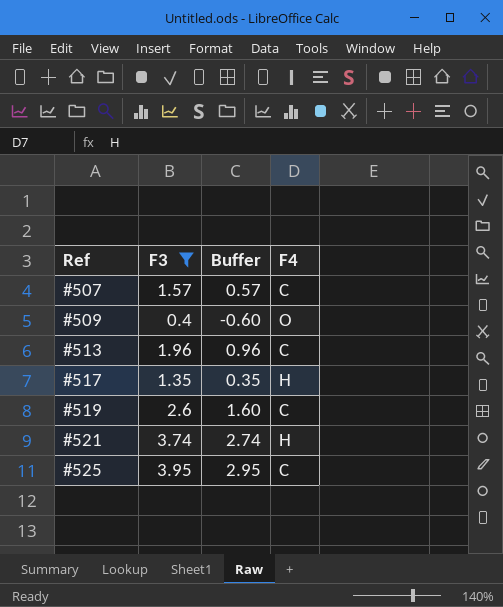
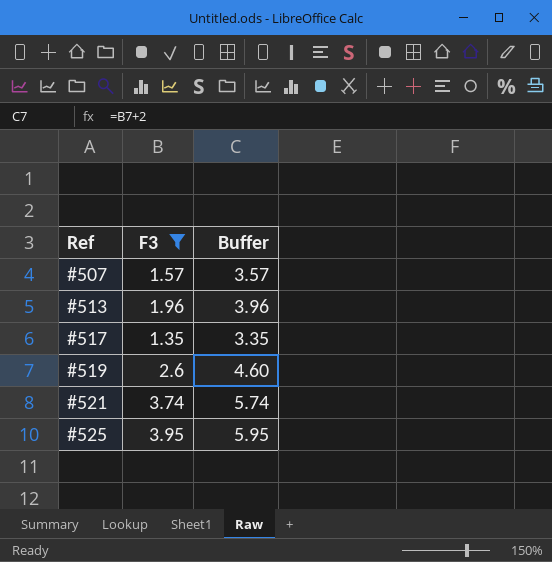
column F4 | position: 4 -> none
column Buffer | formula: [F3] - 1 -> [F3] + 2
row #509: 0.4 | -0.60 | O -> none

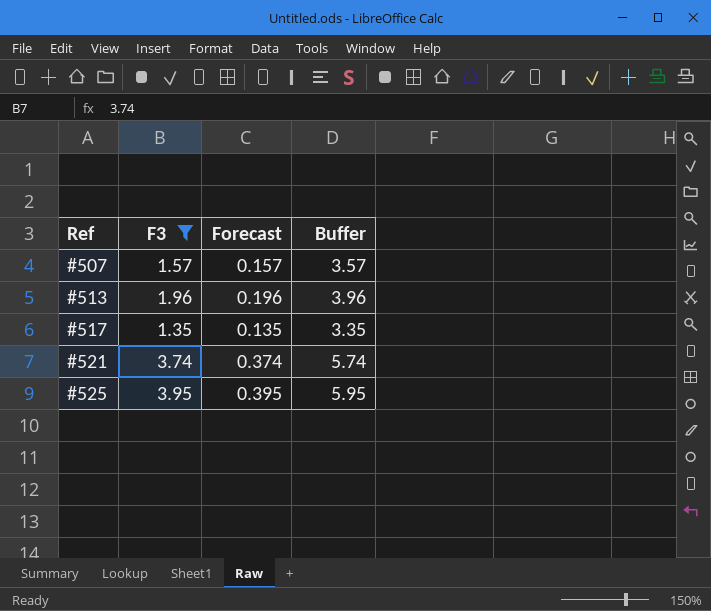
column Forecast | formula: none -> [F3] * 0.1
row #519: 2.6 | 4.60 -> none

